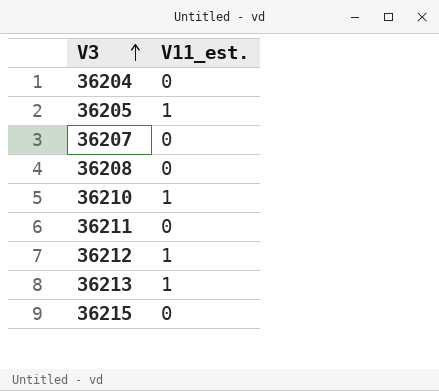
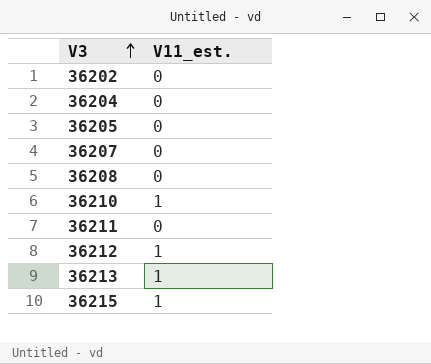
row 36202: none -> 0
36205 | V11_est.: 1 -> 0
36215 | V11_est.: 0 -> 1

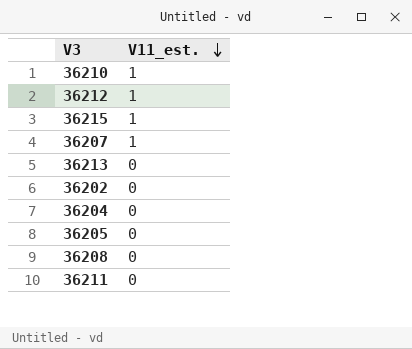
row order: V3 ascending -> V11_est. descending
36207 | V11_est.: 0 -> 1
36213 | V11_est.: 1 -> 0

